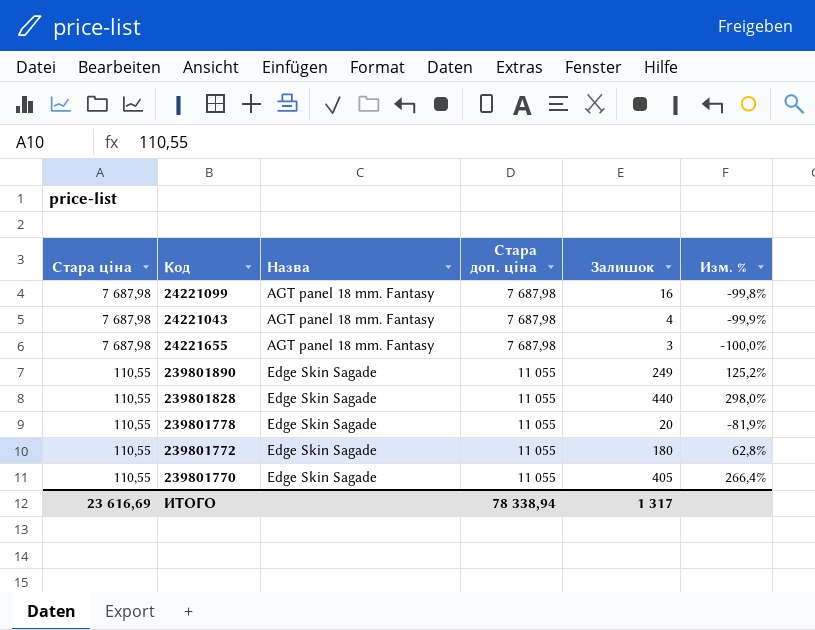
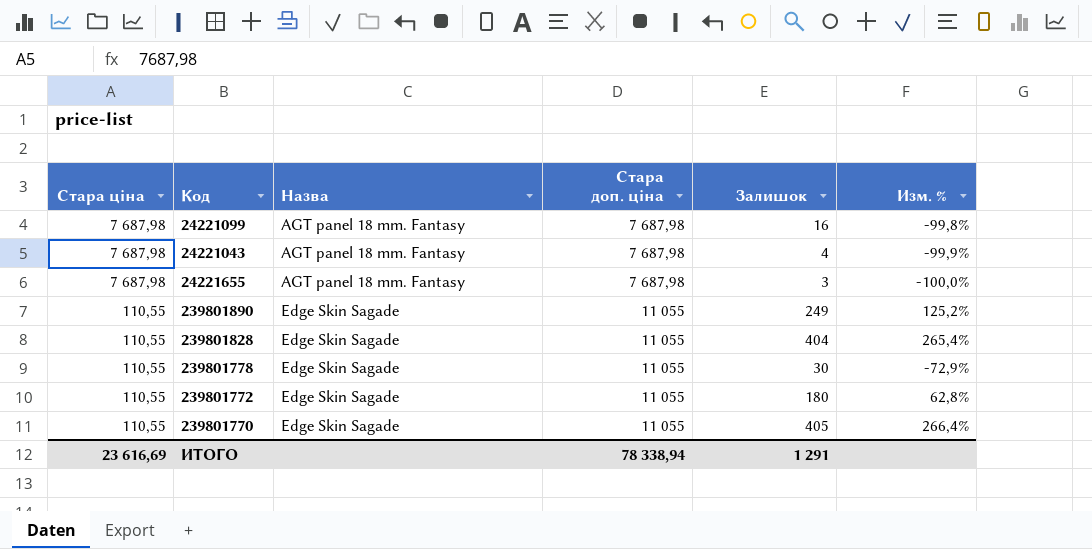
239801828 | Залишок: 440 -> 404
239801828 | Изм. %: 298,0% -> 265,4%
239801778 | Залишок: 20 -> 30
239801778 | Изм. %: -81,9% -> -72,9%
ИТОГО | Залишок: 1 317 -> 1 291

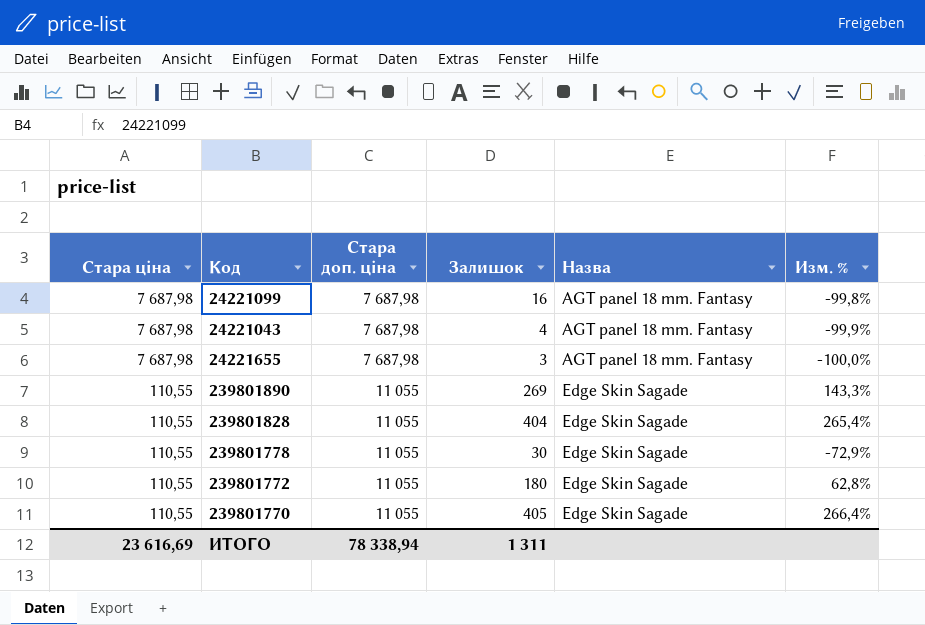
column Назва | position: 3 -> 5
239801890 | Залишок: 249 -> 269
239801890 | Изм. %: 125,2% -> 143,3%
ИТОГО | Залишок: 1 291 -> 1 311

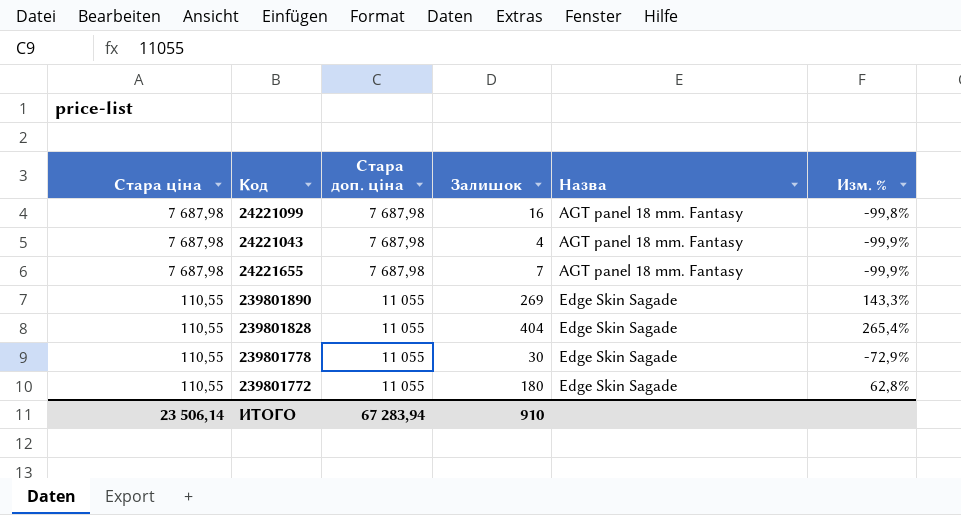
row 239801770: 110,55 | 11 055 | 405 | Edge Skin Sagade | 266,4% -> none
24221655 | Залишок: 3 -> 7
24221655 | Изм. %: -100,0% -> -99,9%
ИТОГО | Стара ціна: 23 616,69 -> 23 506,14
ИТОГО | Стара доп. ціна: 78 338,94 -> 67 283,94
ИТОГО | Залишок: 1 311 -> 910

